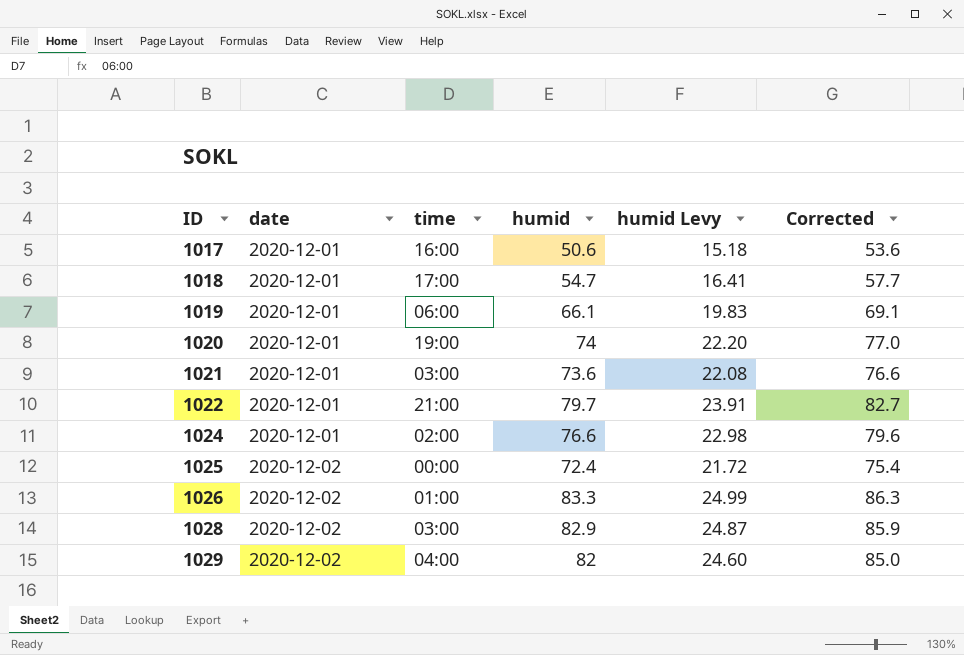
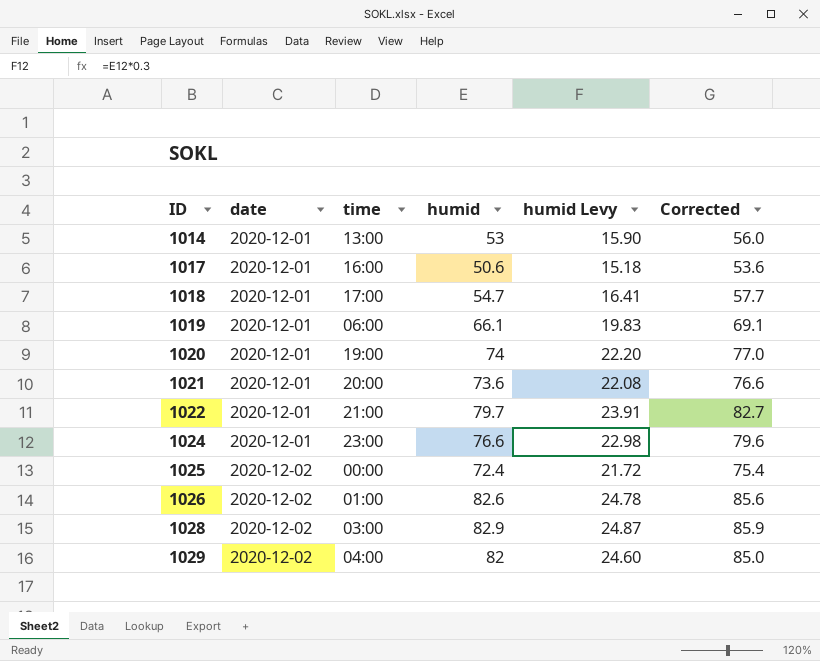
row 1014: none -> 2020-12-01 | 13:00 | 53 | 15.90 | 56.0
1021 | time: 03:00 -> 20:00
1024 | time: 02:00 -> 23:00
1026 | humid: 83.3 -> 82.6
1026 | humid Levy: 24.99 -> 24.78
1026 | Corrected: 86.3 -> 85.6

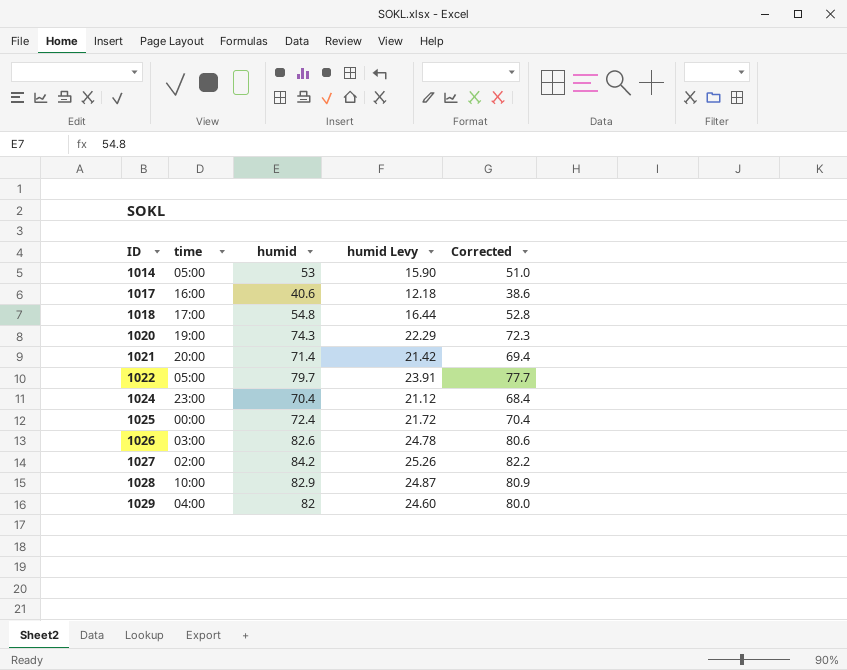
column date | position: 2 -> none
column Corrected | formula: [humid] + 3 -> [humid] - 2
row 1019: 2020-12-01 | 06:00 | 66.1 | 19.83 | 69.1 -> none
1014 | time: 13:00 -> 05:00
1017 | humid: 50.6 -> 40.6
1017 | humid Levy: 15.18 -> 12.18
1018 | humid: 54.7 -> 54.8
1018 | humid Levy: 16.41 -> 16.44
1020 | humid: 74 -> 74.3
1020 | humid Levy: 22.20 -> 22.29
1021 | humid: 73.6 -> 71.4
1021 | humid Levy: 22.08 -> 21.42
1022 | time: 21:00 -> 05:00
1024 | humid: 76.6 -> 70.4
1024 | humid Levy: 22.98 -> 21.12
1026 | time: 01:00 -> 03:00
row 1027: none -> 02:00 | 84.2 | 25.26 | 82.2
1028 | time: 03:00 -> 10:00

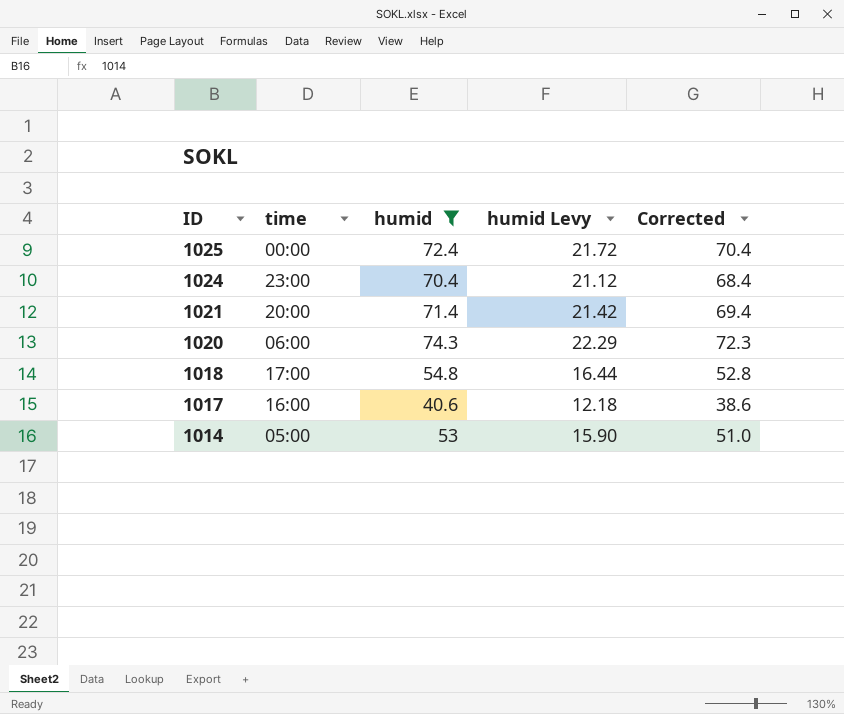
filter: none -> humid <= 74.3
row order: ID ascending -> ID descending
1020 | time: 19:00 -> 06:00

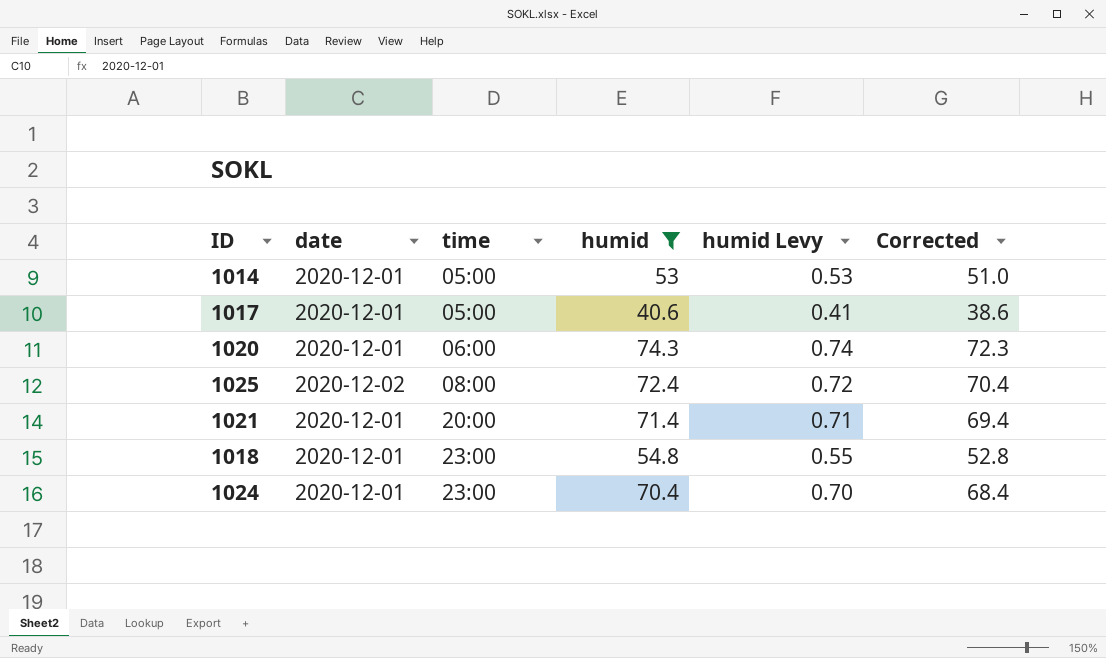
row order: ID descending -> time ascending
column date | position: none -> 2
column humid Levy | formula: [humid] * 0.3 -> [humid] * 0.01
1017 | time: 16:00 -> 05:00
1025 | time: 00:00 -> 08:00
1018 | time: 17:00 -> 23:00

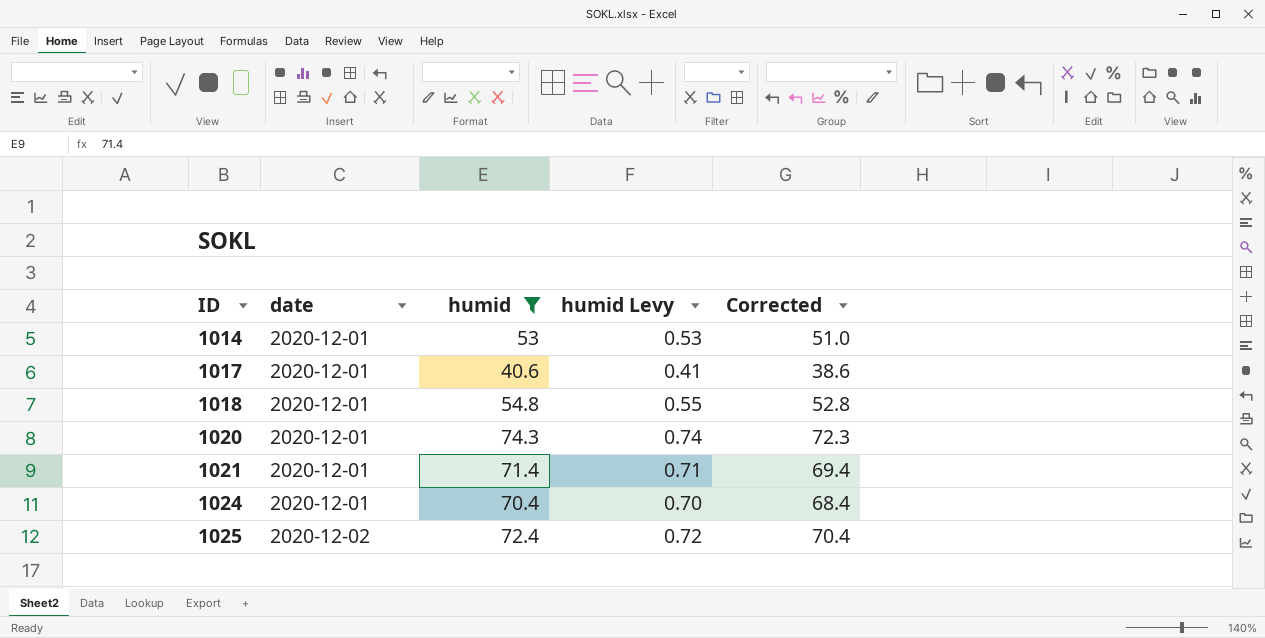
row order: time ascending -> ID ascending
column time | position: 3 -> none

